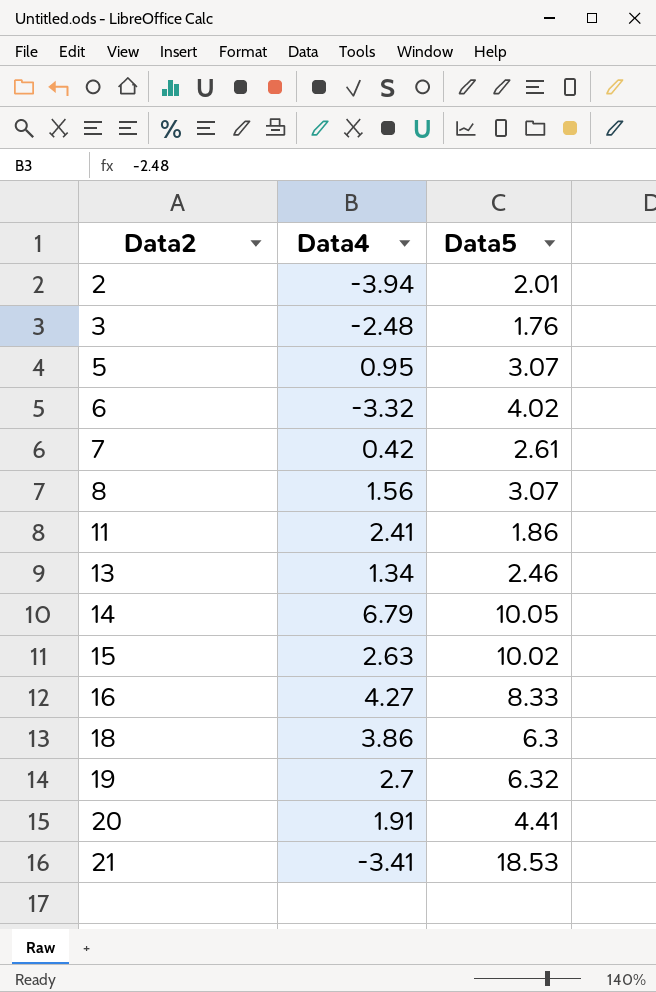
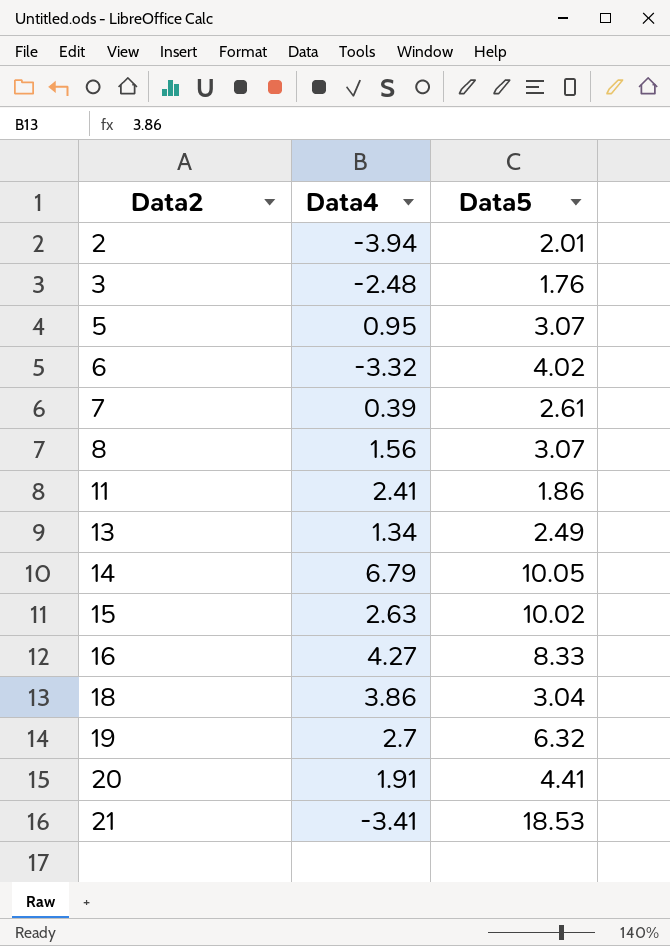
7 | Data4: 0.42 -> 0.39
13 | Data5: 2.46 -> 2.49
18 | Data5: 6.3 -> 3.04

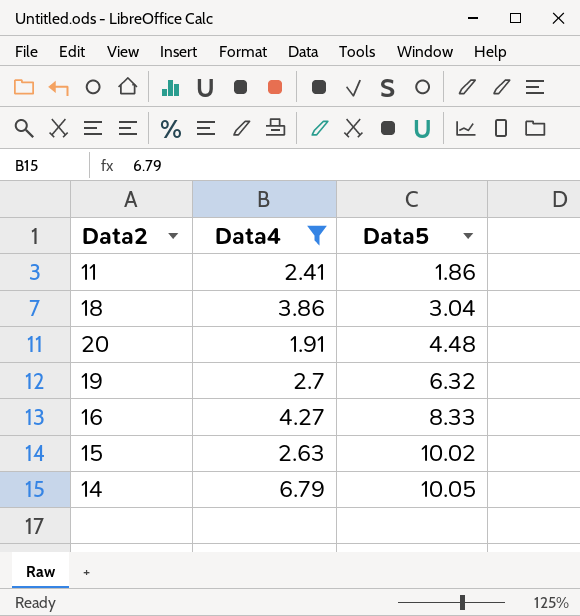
filter: none -> Data4 >= 1.91
row order: Data2 ascending -> Data5 ascending
20 | Data5: 4.41 -> 4.48

